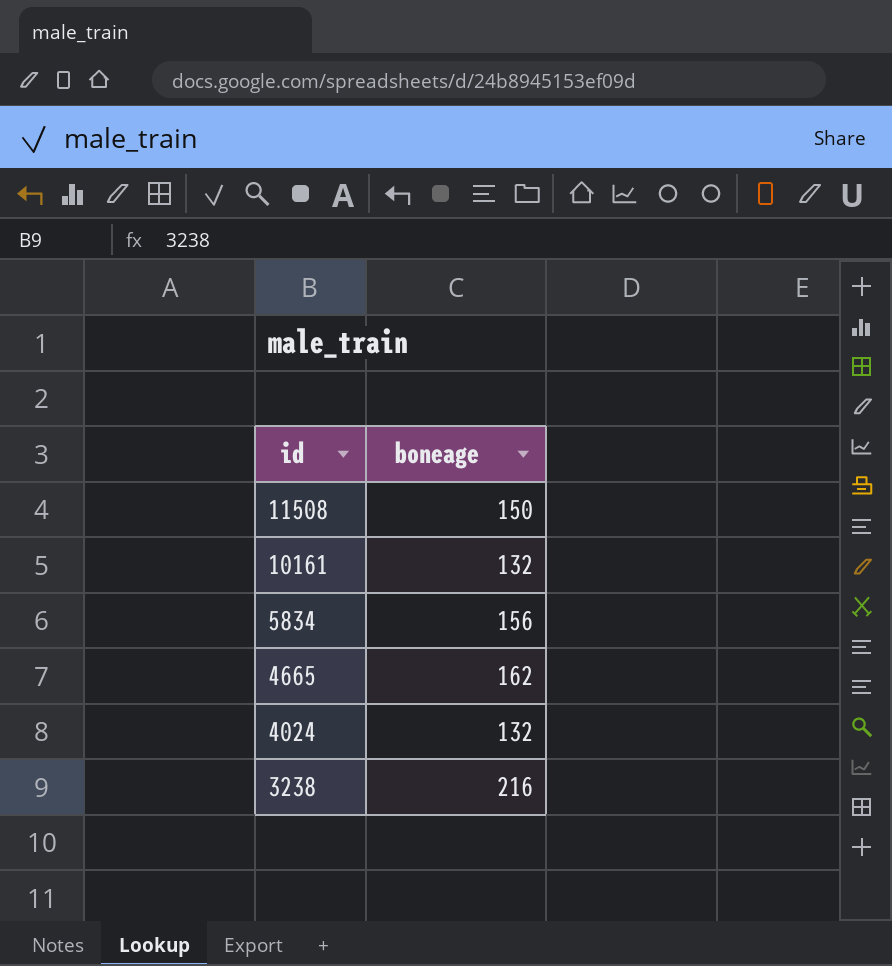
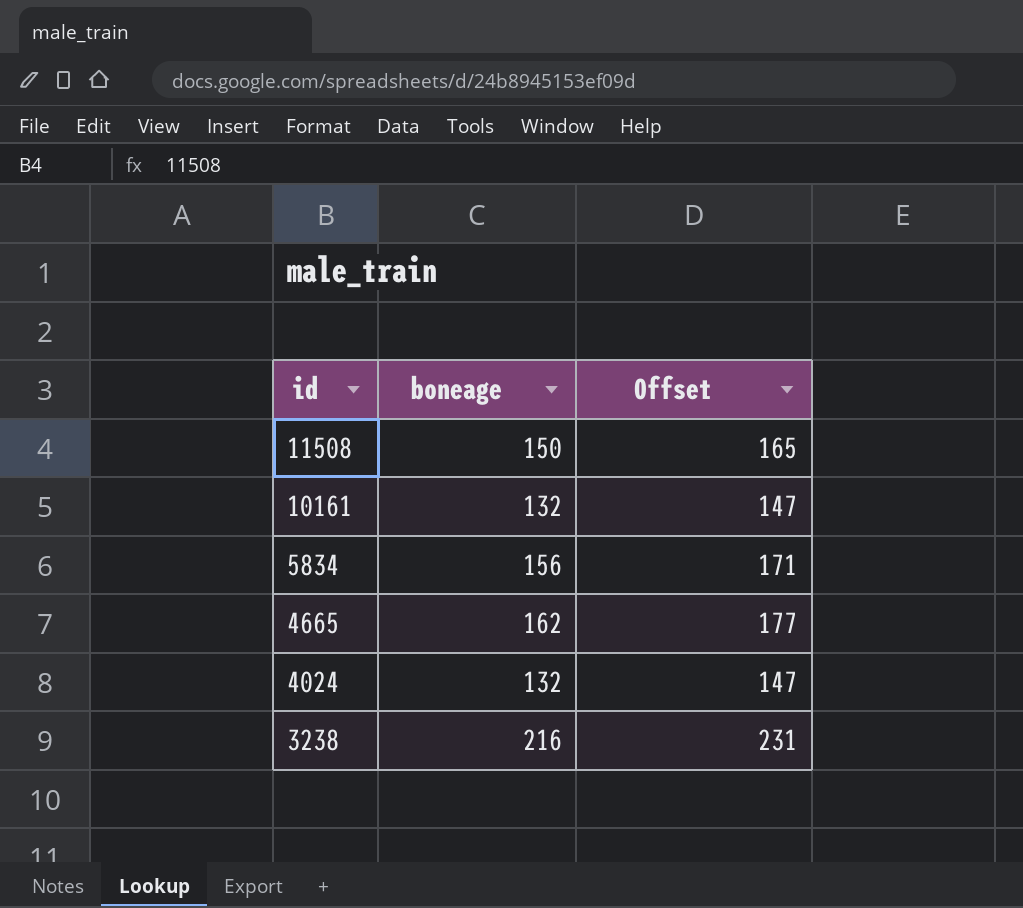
column Offset | formula: none -> [boneage] + 15

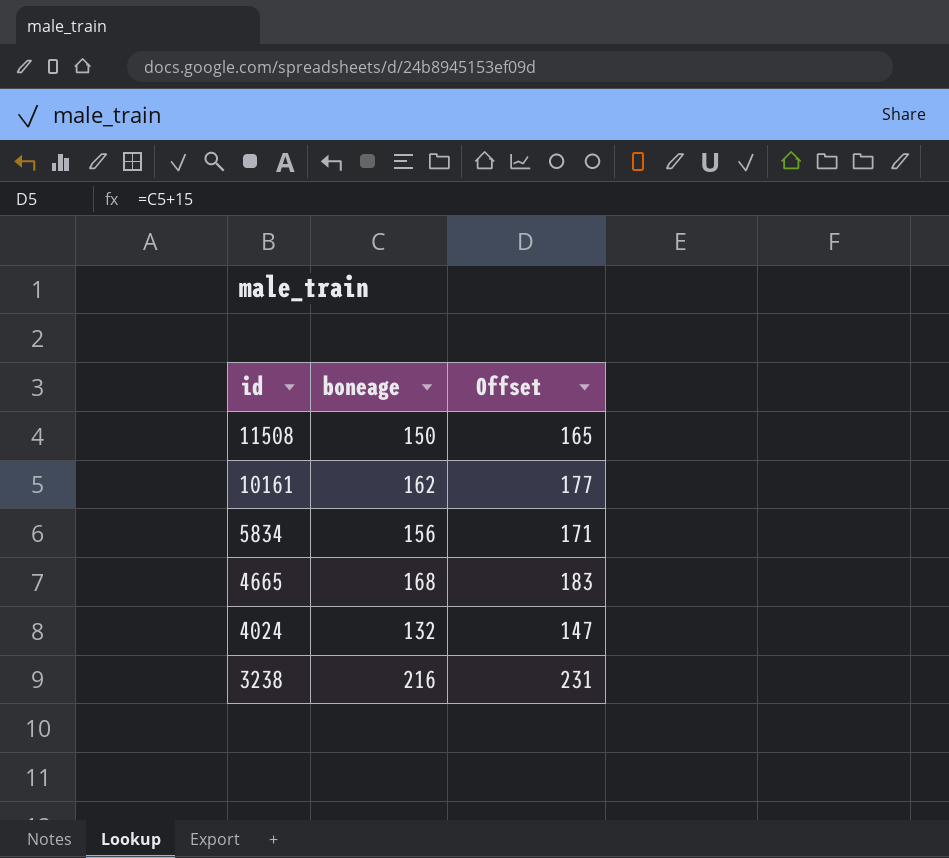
10161 | boneage: 132 -> 162
10161 | Offset: 147 -> 177
4665 | boneage: 162 -> 168
4665 | Offset: 177 -> 183

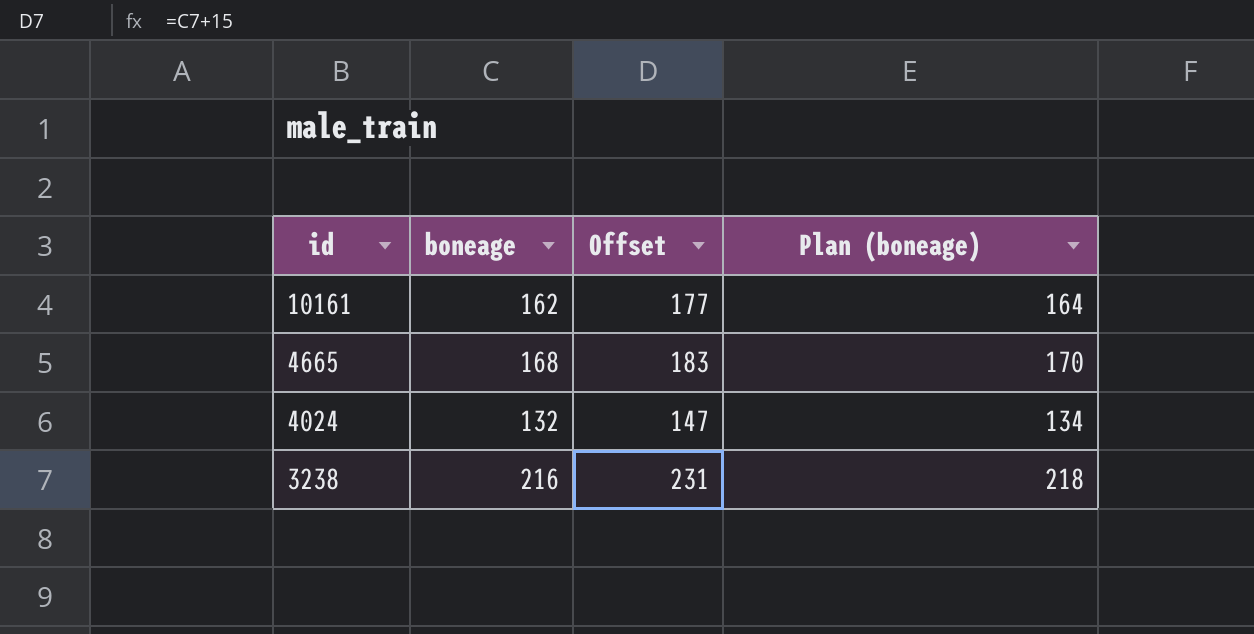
column Plan (boneage) | formula: none -> [boneage] + 2
row 11508: 150 | 165 -> none
row 5834: 156 | 171 -> none

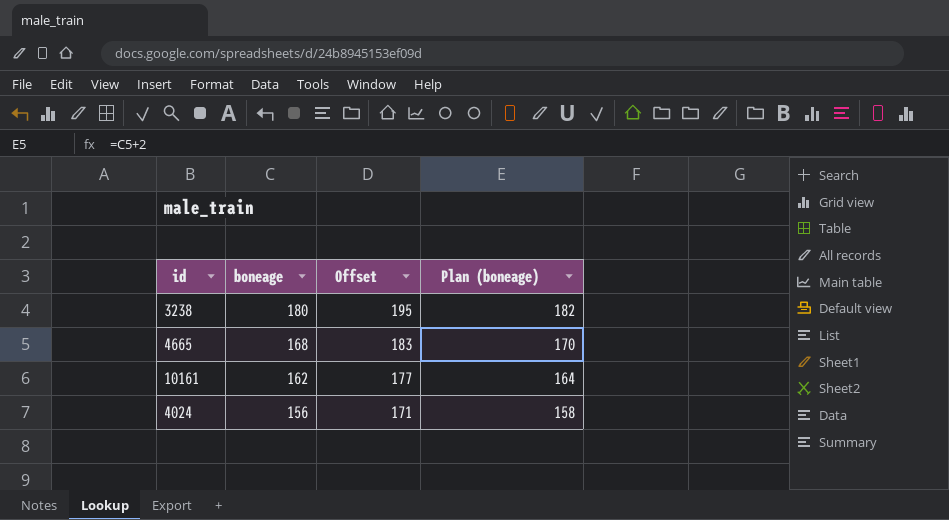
row order: id descending -> boneage descending
3238 | boneage: 216 -> 180
3238 | Offset: 231 -> 195
3238 | Plan (boneage): 218 -> 182
4024 | boneage: 132 -> 156
4024 | Offset: 147 -> 171
4024 | Plan (boneage): 134 -> 158

